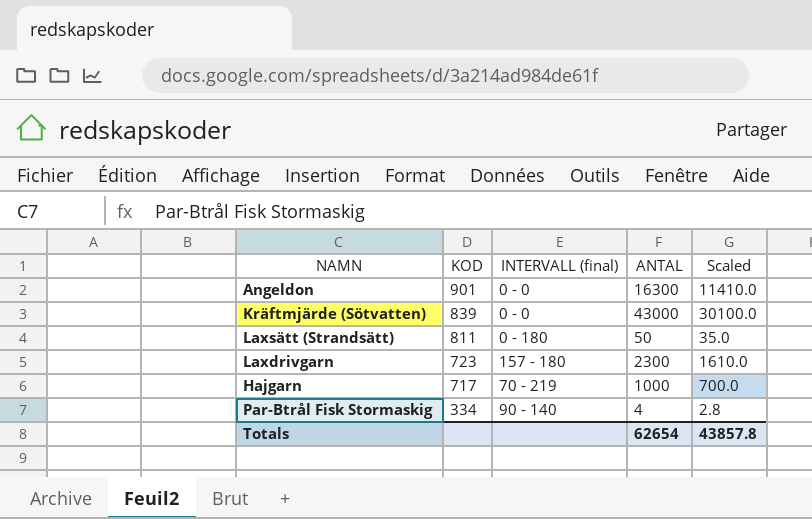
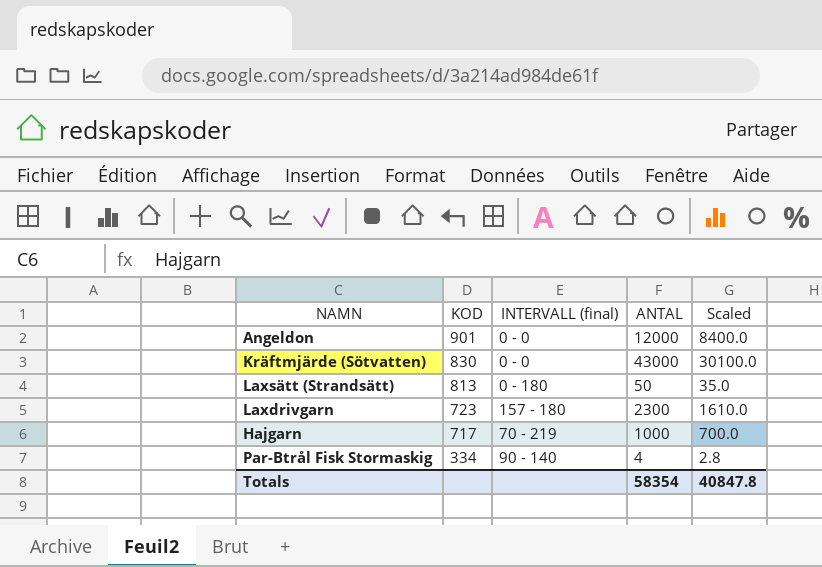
Angeldon | ANTAL: 16300 -> 12000
Angeldon | Scaled: 11410.0 -> 8400.0
Kräftmjärde (Sötvatten) | KOD: 839 -> 830
Laxsätt (Strandsätt) | KOD: 811 -> 813
Totals | ANTAL: 62654 -> 58354
Totals | Scaled: 43857.8 -> 40847.8

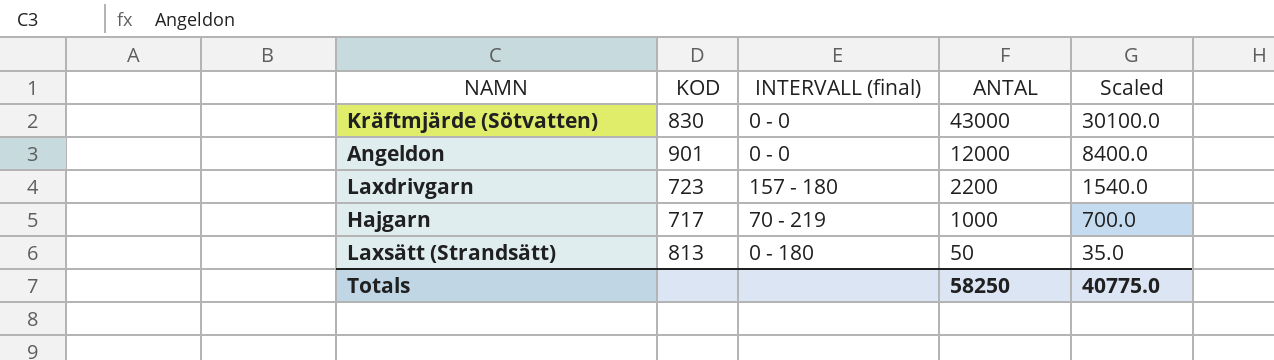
row order: KOD descending -> ANTAL descending
row Par-Btrål Fisk Stormaskig: 334 | 90 - 140 | 4 | 2.8 -> none
Laxdrivgarn | ANTAL: 2300 -> 2200
Laxdrivgarn | Scaled: 1610.0 -> 1540.0
Totals | ANTAL: 58354 -> 58250
Totals | Scaled: 40847.8 -> 40775.0

